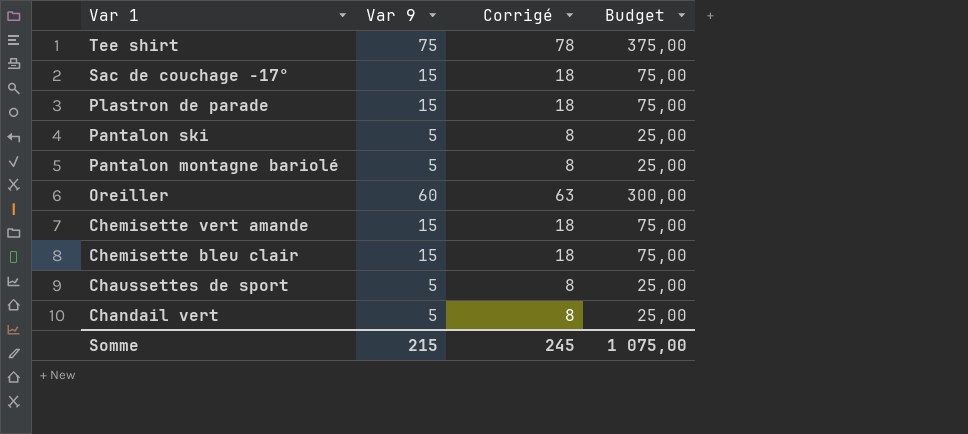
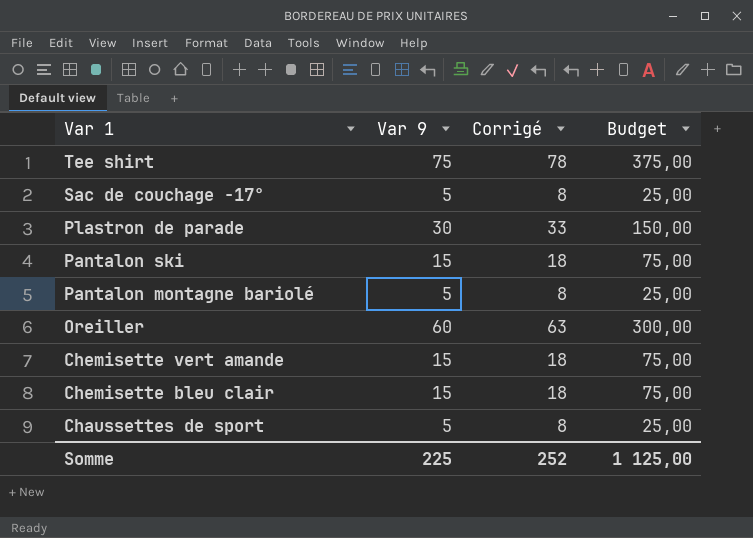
row Chandail vert: 5 | 8 | 25,00 -> none
Sac de couchage -17° | Var 9: 15 -> 5
Sac de couchage -17° | Corrigé: 18 -> 8
Sac de couchage -17° | Budget: 75,00 -> 25,00
Plastron de parade | Var 9: 15 -> 30
Plastron de parade | Corrigé: 18 -> 33
Plastron de parade | Budget: 75,00 -> 150,00
Pantalon ski | Var 9: 5 -> 15
Pantalon ski | Corrigé: 8 -> 18
Pantalon ski | Budget: 25,00 -> 75,00
Somme | Var 9: 215 -> 225
Somme | Corrigé: 245 -> 252
Somme | Budget: 1 075,00 -> 1 125,00

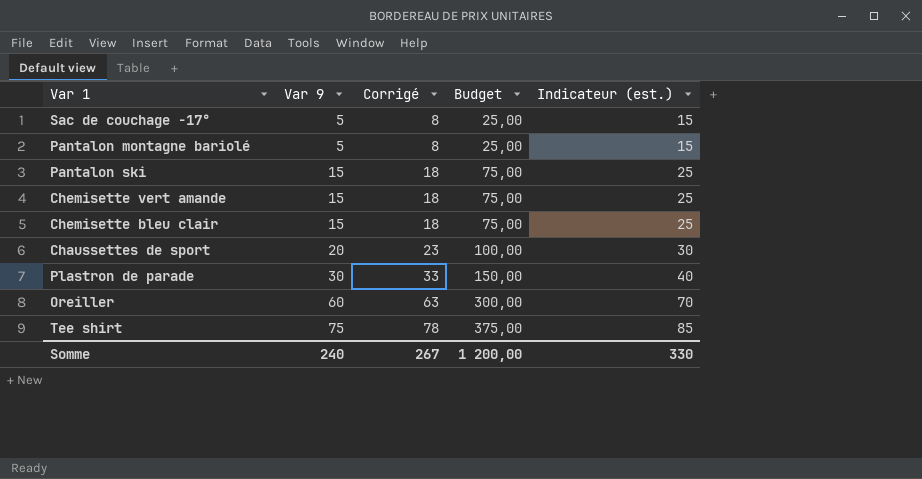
row order: Var 1 descending -> Var 9 ascending
column Indicateur (est.) | formula: none -> [Var 9] + 10
Chaussettes de sport | Var 9: 5 -> 20
Chaussettes de sport | Corrigé: 8 -> 23
Chaussettes de sport | Budget: 25,00 -> 100,00
Somme | Var 9: 225 -> 240
Somme | Corrigé: 252 -> 267
Somme | Budget: 1 125,00 -> 1 200,00

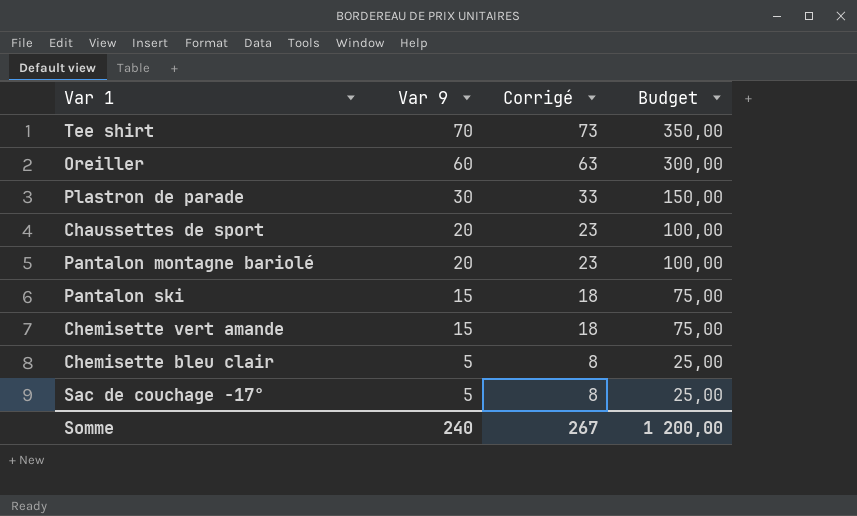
row order: Var 9 ascending -> Var 9 descending
column Indicateur (est.) | formula: [Var 9] + 10 -> none
Tee shirt | Var 9: 75 -> 70
Tee shirt | Corrigé: 78 -> 73
Tee shirt | Budget: 375,00 -> 350,00
Pantalon montagne bariolé | Var 9: 5 -> 20
Pantalon montagne bariolé | Corrigé: 8 -> 23
Pantalon montagne bariolé | Budget: 25,00 -> 100,00
Chemisette bleu clair | Var 9: 15 -> 5
Chemisette bleu clair | Corrigé: 18 -> 8
Chemisette bleu clair | Budget: 75,00 -> 25,00

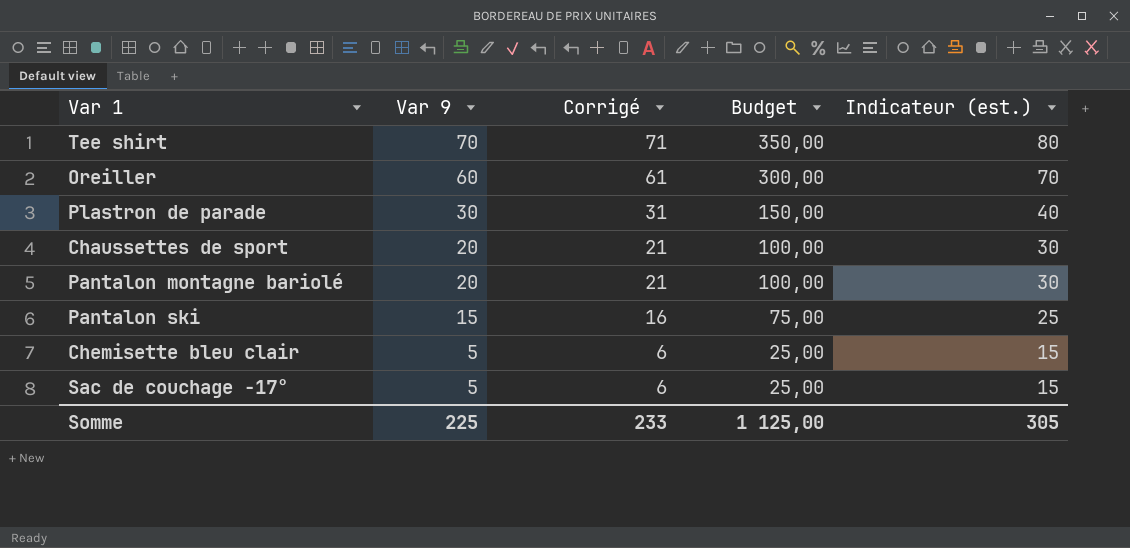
column Corrigé | formula: [Var 9] + 3 -> [Var 9] + 1
column Indicateur (est.) | formula: none -> [Var 9] + 10
row Chemisette vert amande: 15 | 18 | 75,00 -> none
Somme | Var 9: 240 -> 225
Somme | Corrigé: 267 -> 233
Somme | Budget: 1 200,00 -> 1 125,00

